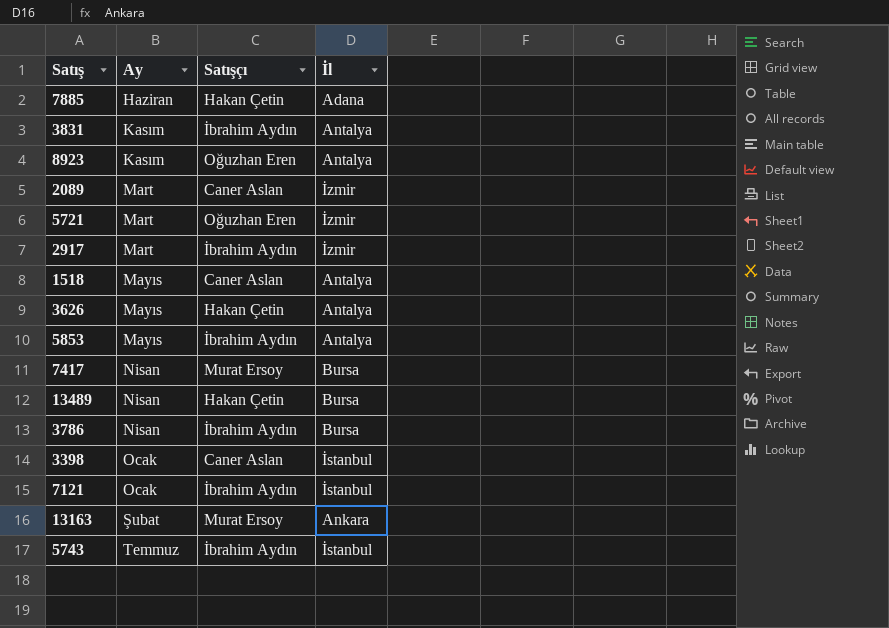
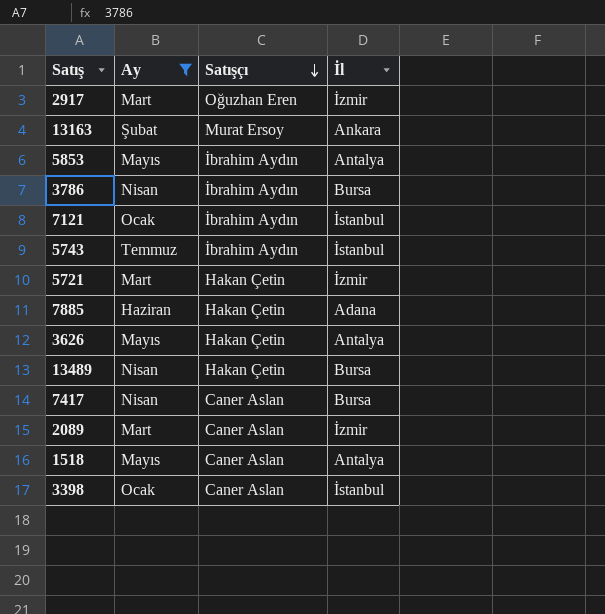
filter: none -> Ay != Kasım
row order: none -> Satışçı descending
2917 | Satışçı: İbrahim Aydın -> Oğuzhan Eren
5721 | Satışçı: Oğuzhan Eren -> Hakan Çetin
7417 | Satışçı: Murat Ersoy -> Caner Aslan

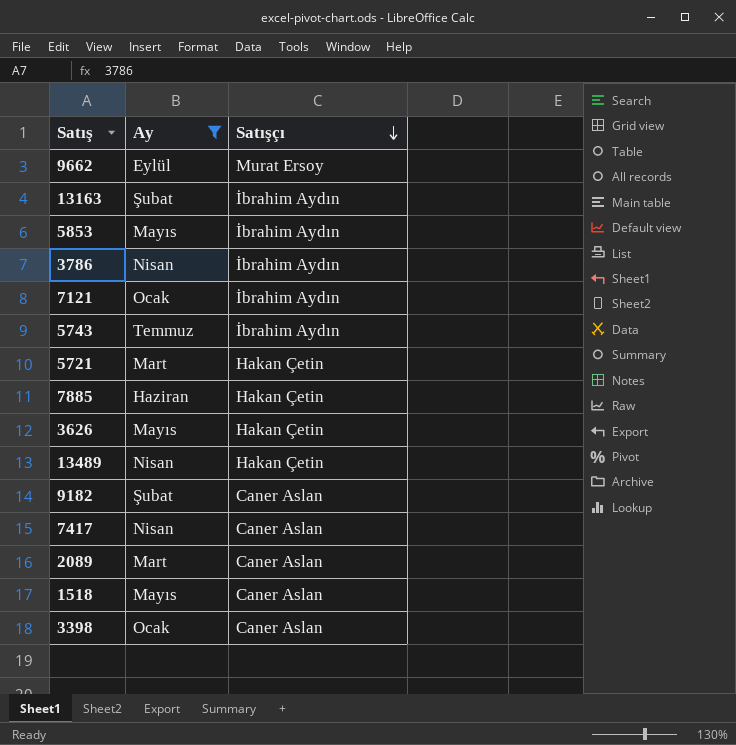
column İl | position: 4 -> none
row 2917: Mart | Oğuzhan Eren | İzmir -> none
row 9662: none -> Eylül | Murat Ersoy
13163 | Satışçı: Murat Ersoy -> İbrahim Aydın
row 9182: none -> Şubat | Caner Aslan

